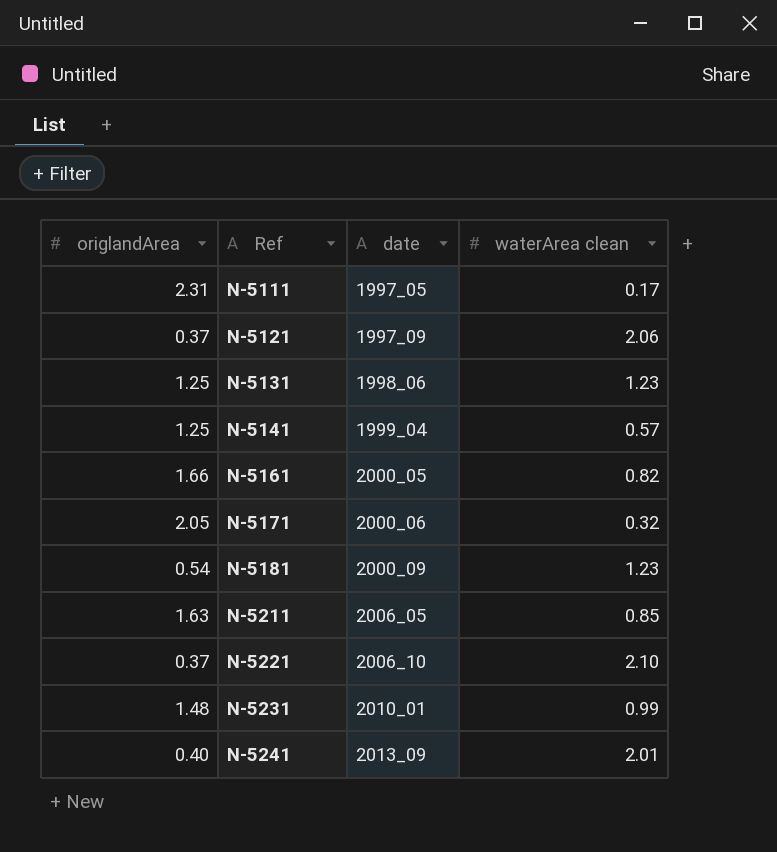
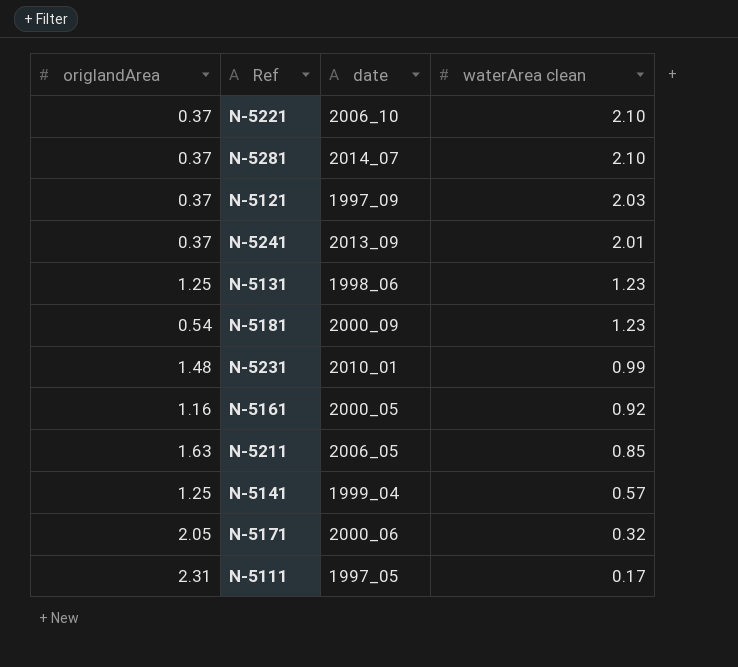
row order: Ref ascending -> waterArea clean descending
row N-5281: none -> 0.37 | 2014_07 | 2.10
N-5121 | waterArea clean: 2.06 -> 2.03
N-5241 | origlandArea: 0.40 -> 0.37
N-5161 | origlandArea: 1.66 -> 1.16
N-5161 | waterArea clean: 0.82 -> 0.92

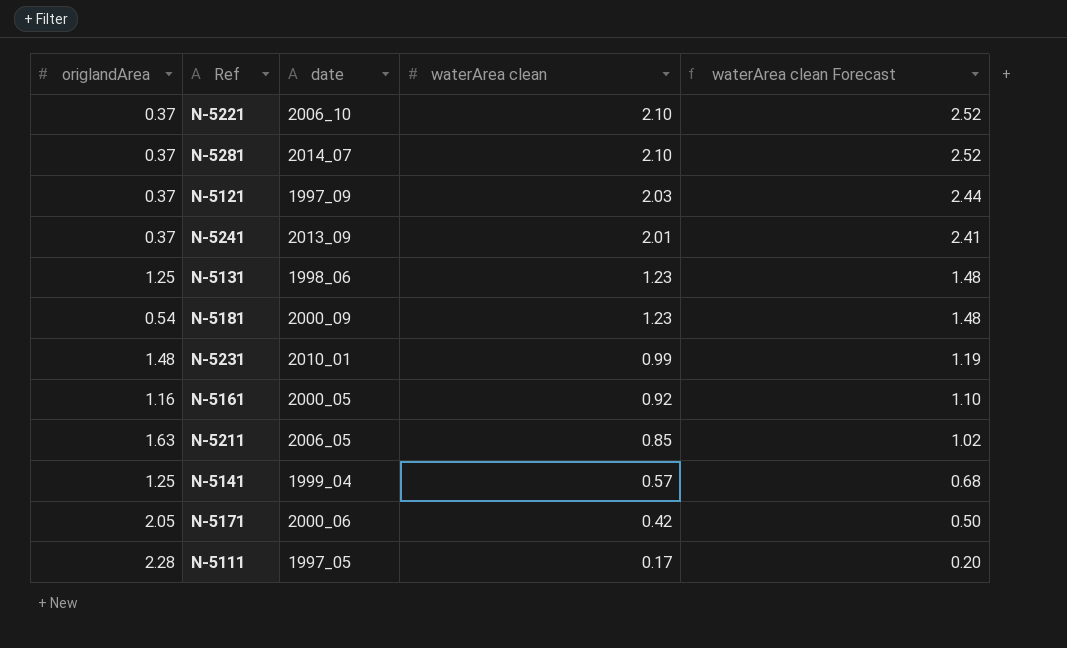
column waterArea clean Forecast | formula: none -> [waterArea clean] * 1.2
N-5171 | waterArea clean: 0.32 -> 0.42
N-5111 | origlandArea: 2.31 -> 2.28

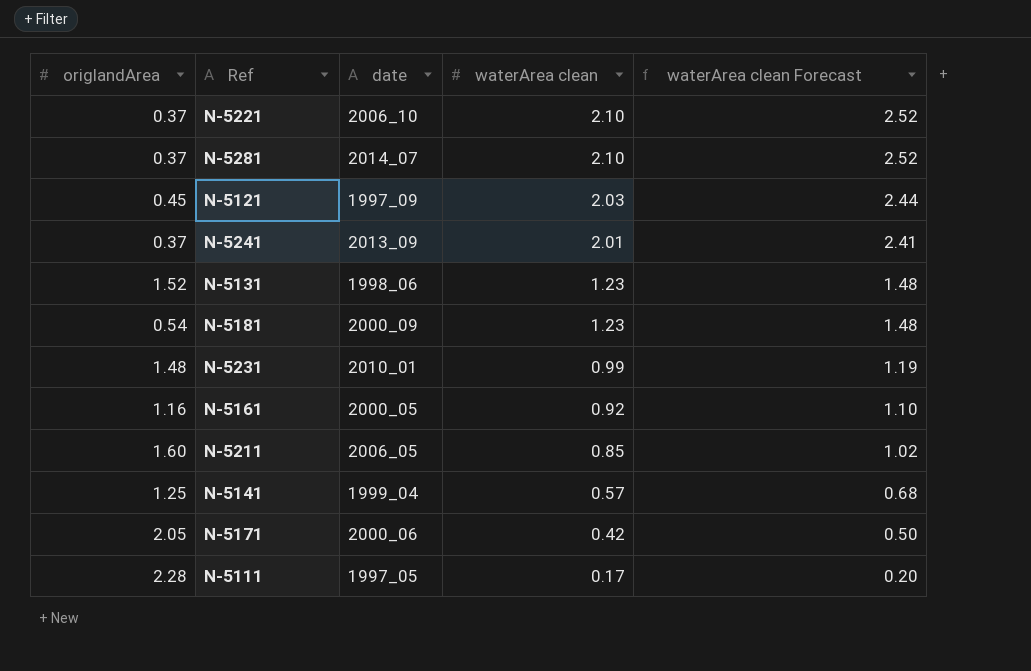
N-5121 | origlandArea: 0.37 -> 0.45
N-5131 | origlandArea: 1.25 -> 1.52
N-5211 | origlandArea: 1.63 -> 1.60

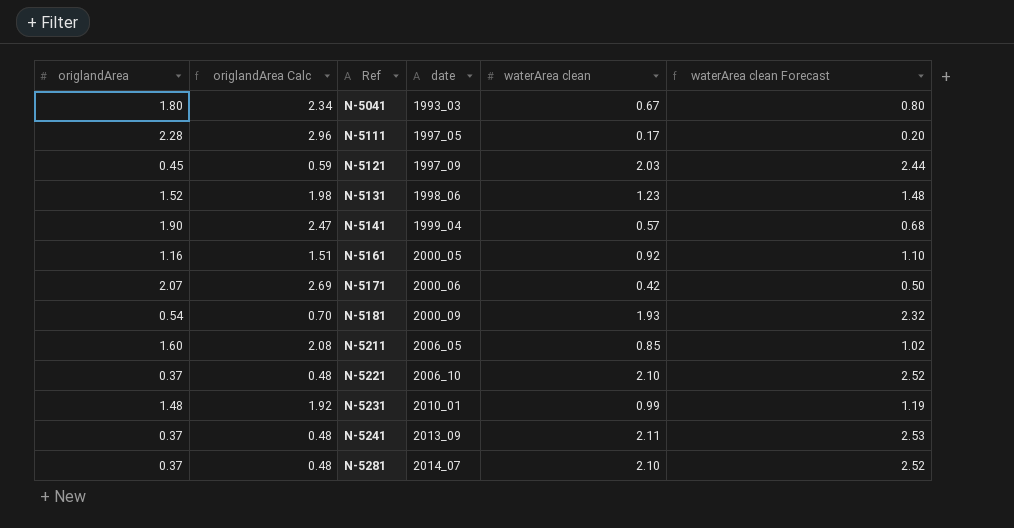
row order: waterArea clean descending -> Ref ascending
column origlandArea Calc | formula: none -> [origlandArea] * 1.3
row N-5041: none -> 1.80 | 2.34 | 1993_03 | 0.67 | 0.80
N-5141 | origlandArea: 1.25 -> 1.90
N-5171 | origlandArea: 2.05 -> 2.07
N-5181 | waterArea clean: 1.23 -> 1.93
N-5181 | waterArea clean Forecast: 1.48 -> 2.32
N-5241 | waterArea clean: 2.01 -> 2.11
N-5241 | waterArea clean Forecast: 2.41 -> 2.53

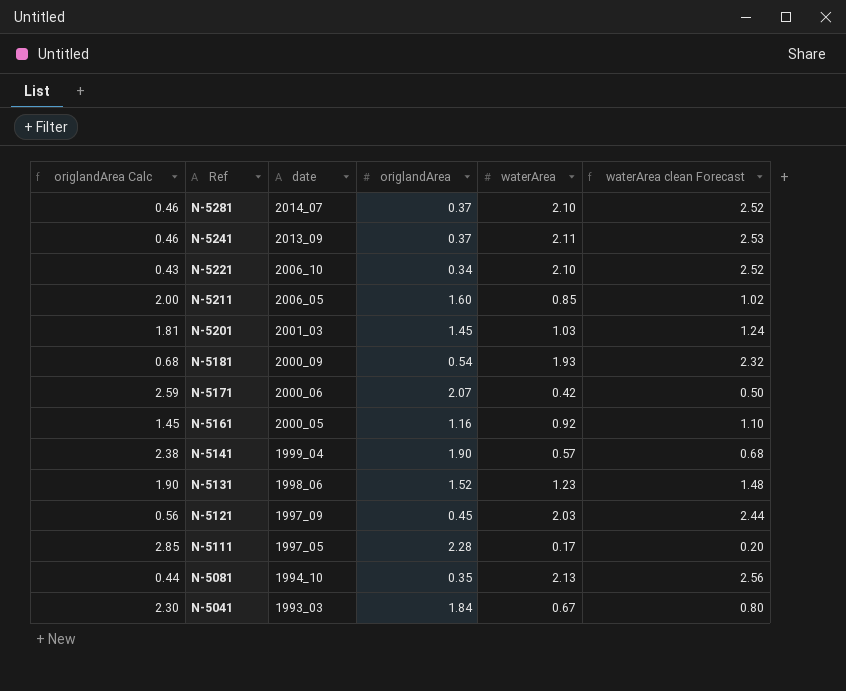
row order: Ref ascending -> Ref descending
column origlandArea Calc | formula: [origlandArea] * 1.3 -> [origlandArea] * 1.25
column origlandArea | position: 1 -> 4
column name: waterArea clean -> waterArea
row N-5231: 1.48 | 1.92 | 2010_01 | 0.99 | 1.19 -> none
N-5221 | origlandArea: 0.37 -> 0.34
row N-5201: none -> 1.81 | 2001_03 | 1.45 | 1.03 | 1.24
row N-5081: none -> 0.44 | 1994_10 | 0.35 | 2.13 | 2.56
N-5041 | origlandArea: 1.80 -> 1.84

